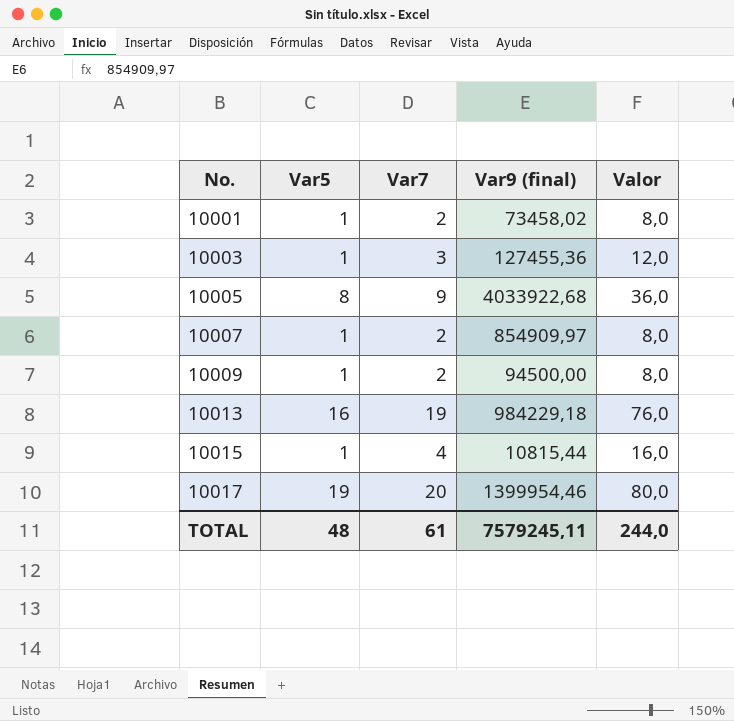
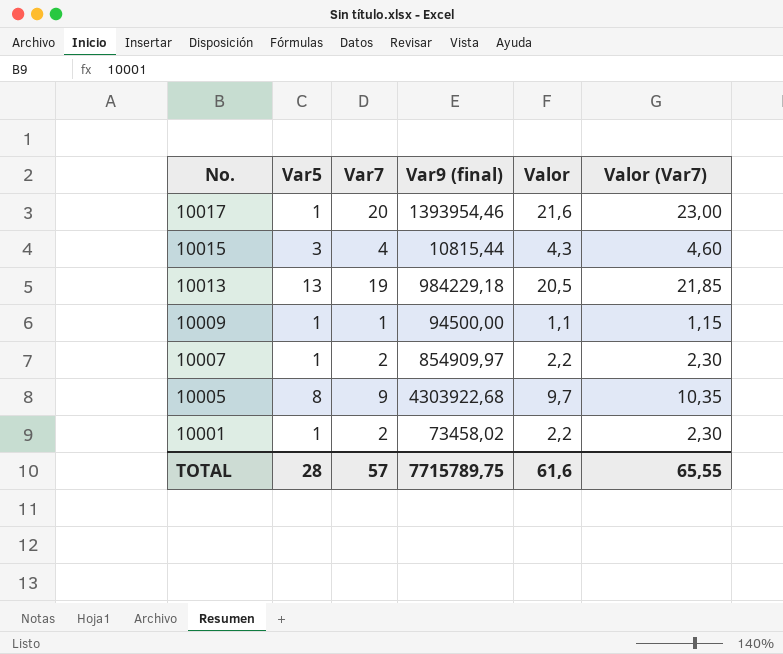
row order: No. ascending -> No. descending
column Valor | formula: [Var7] * 4 -> [Var7] * 1,08
column Valor (Var7) | formula: none -> [Var7] * 1,15
row 10003: 1 | 3 | 127455,36 | 12,0 -> none
10017 | Var5: 19 -> 1
10017 | Var9 (final): 1399954,46 -> 1393954,46
10015 | Var5: 1 -> 3
10013 | Var5: 16 -> 13
10009 | Var7: 2 -> 1
10005 | Var9 (final): 4033922,68 -> 4303922,68
TOTAL | Var5: 48 -> 28
TOTAL | Var7: 61 -> 57
TOTAL | Var9 (final): 7579245,11 -> 7715789,75
TOTAL | Valor: 244,0 -> 61,6

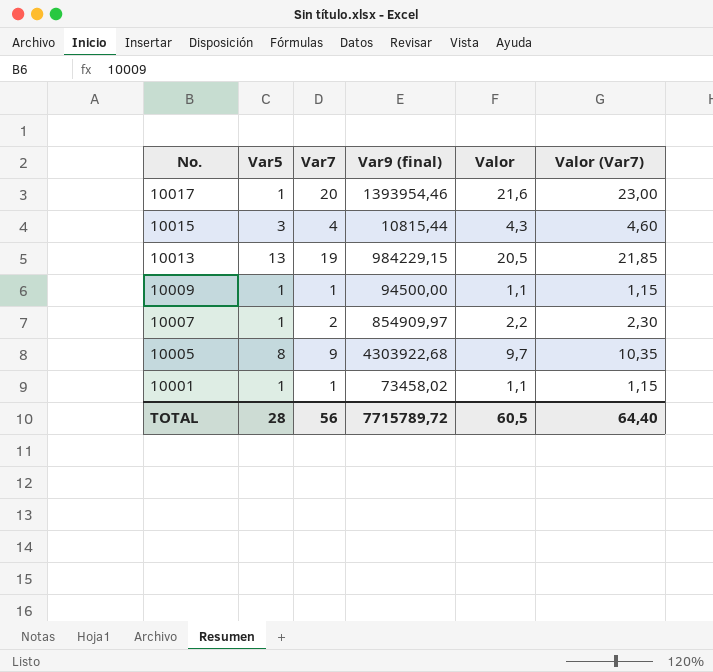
10013 | Var9 (final): 984229,18 -> 984229,15
10001 | Var7: 2 -> 1
10001 | Valor: 2,2 -> 1,1
10001 | Valor (Var7): 2,30 -> 1,15
TOTAL | Var7: 57 -> 56
TOTAL | Var9 (final): 7715789,75 -> 7715789,72
TOTAL | Valor: 61,6 -> 60,5
TOTAL | Valor (Var7): 65,55 -> 64,40

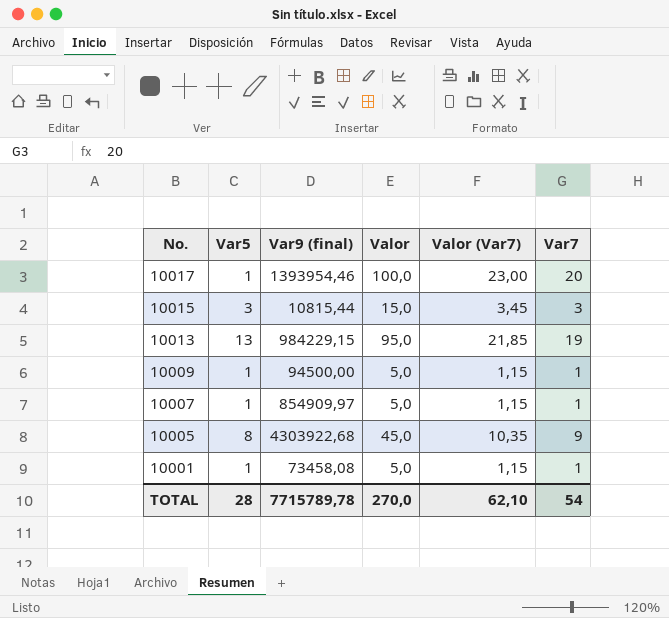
column Valor | formula: [Var7] * 1,08 -> [Var7] * 5
column Var7 | position: 3 -> 6
10015 | Valor (Var7): 4,60 -> 3,45
10015 | Var7: 4 -> 3
10007 | Valor (Var7): 2,30 -> 1,15
10007 | Var7: 2 -> 1
10001 | Var9 (final): 73458,02 -> 73458,08
TOTAL | Var9 (final): 7715789,72 -> 7715789,78
TOTAL | Valor: 60,5 -> 270,0
TOTAL | Valor (Var7): 64,40 -> 62,10
TOTAL | Var7: 56 -> 54

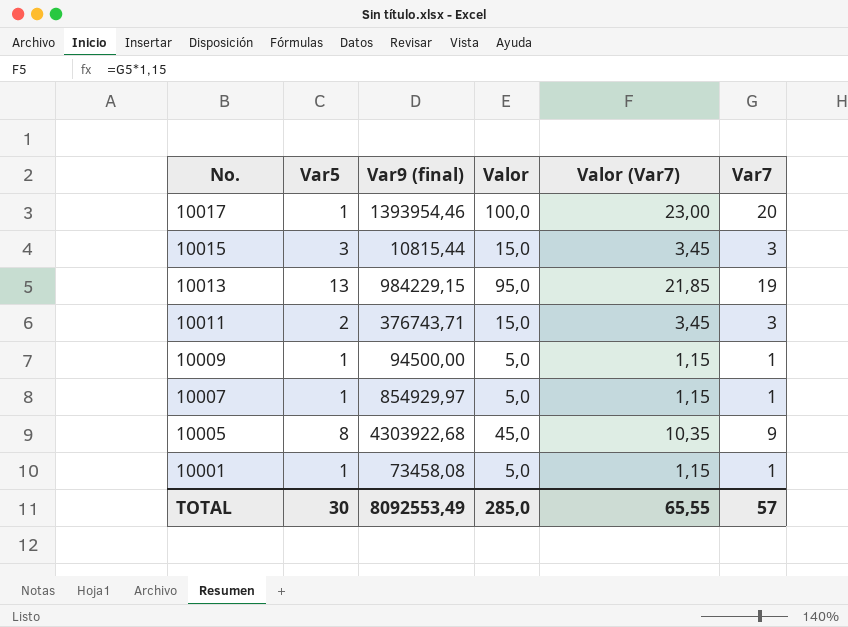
row 10011: none -> 2 | 376743,71 | 15,0 | 3,45 | 3
10007 | Var9 (final): 854909,97 -> 854929,97
TOTAL | Var5: 28 -> 30
TOTAL | Var9 (final): 7715789,78 -> 8092553,49
TOTAL | Valor: 270,0 -> 285,0
TOTAL | Valor (Var7): 62,10 -> 65,55
TOTAL | Var7: 54 -> 57

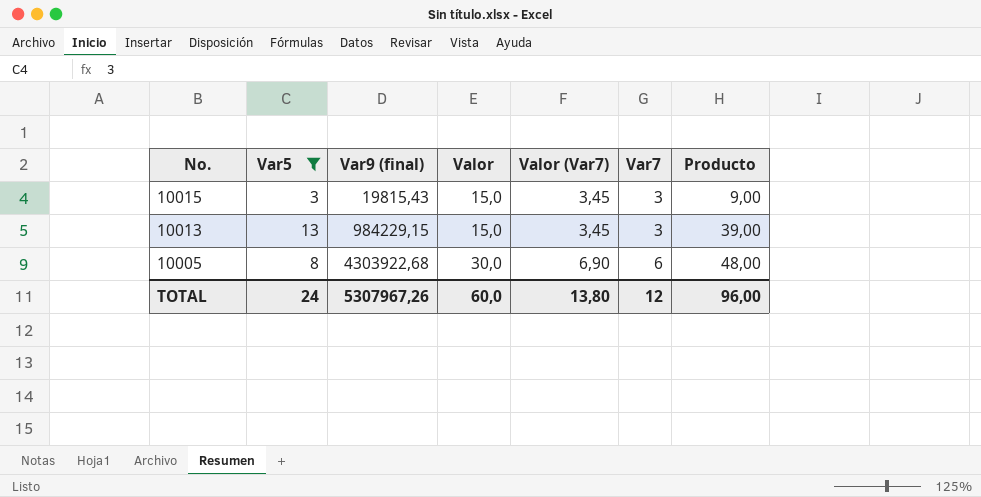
filter: none -> Var5 >= 3
column Producto | formula: none -> [Var5] * [Var7]
10015 | Var9 (final): 10815,44 -> 19815,43
10013 | Valor: 95,0 -> 15,0
10013 | Valor (Var7): 21,85 -> 3,45
10013 | Var7: 19 -> 3
10005 | Valor: 45,0 -> 30,0
10005 | Valor (Var7): 10,35 -> 6,90
10005 | Var7: 9 -> 6
TOTAL | Var5: 30 -> 24
TOTAL | Var9 (final): 8092553,49 -> 5307967,26
TOTAL | Valor: 285,0 -> 60,0
TOTAL | Valor (Var7): 65,55 -> 13,80
TOTAL | Var7: 57 -> 12

